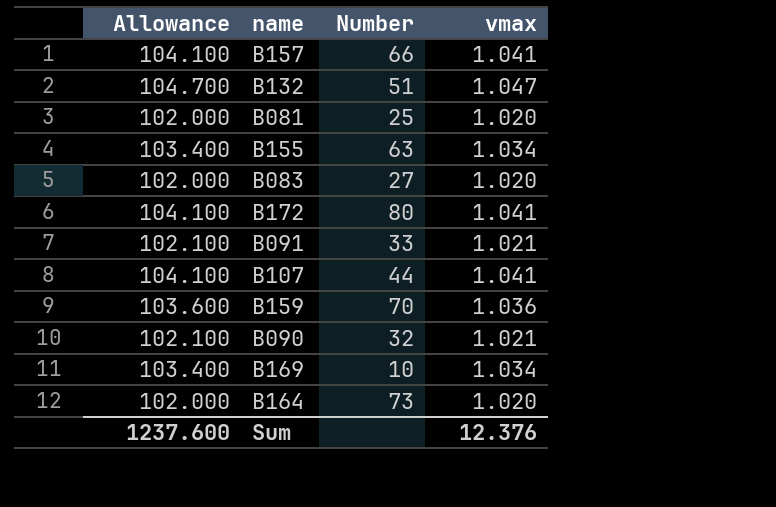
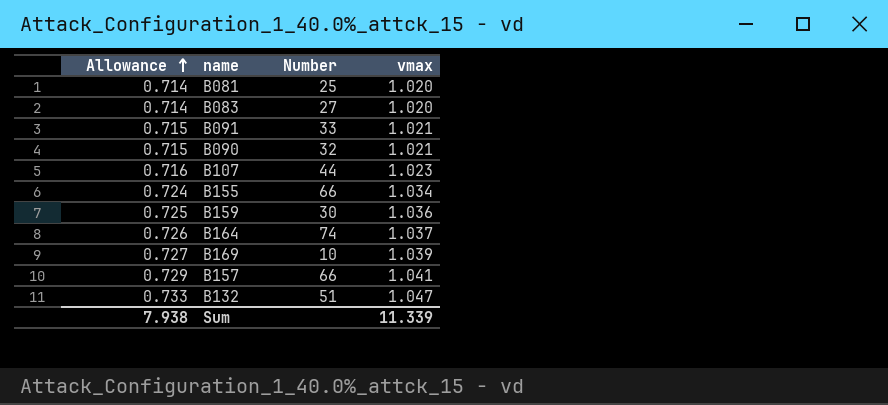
row order: none -> Allowance ascending
column Allowance | formula: [vmax] * 100 -> [vmax] * 0.7
row B172: 104.100 | 80 | 1.041 -> none
B107 | vmax: 1.041 -> 1.023
B155 | Number: 63 -> 66
B159 | Number: 70 -> 30
B164 | Number: 73 -> 74
B164 | vmax: 1.020 -> 1.037
B169 | vmax: 1.034 -> 1.039
Sum | Allowance: 1237.600 -> 7.938
Sum | vmax: 12.376 -> 11.339

